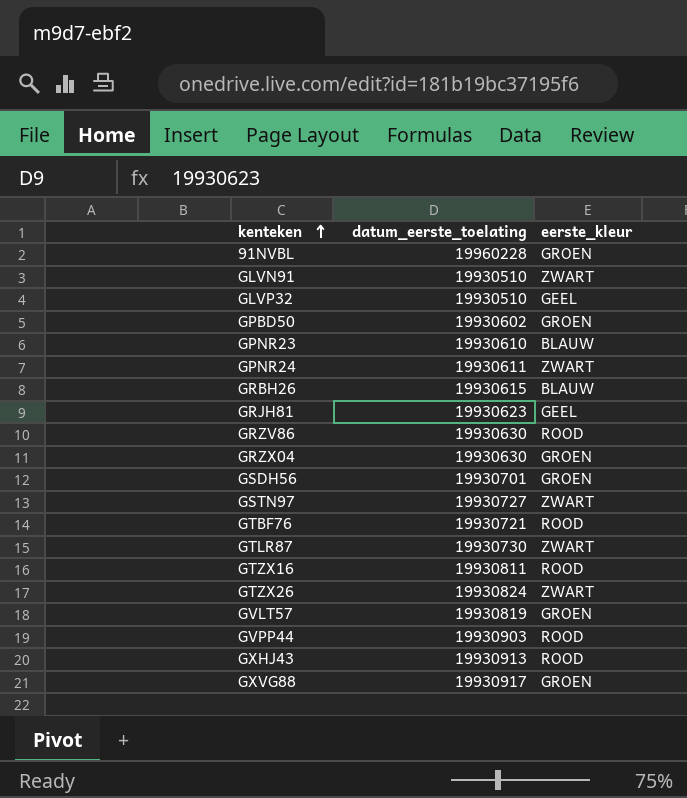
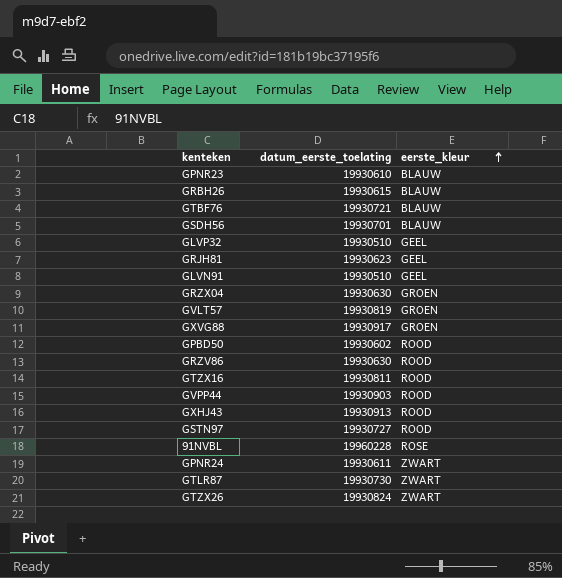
row order: kenteken ascending -> eerste_kleur ascending
GTBF76 | eerste_kleur: ROOD -> BLAUW
GSDH56 | eerste_kleur: GROEN -> BLAUW
GLVN91 | eerste_kleur: ZWART -> GEEL
GPBD50 | eerste_kleur: GROEN -> ROOD
GSTN97 | eerste_kleur: ZWART -> ROOD
91NVBL | eerste_kleur: GROEN -> ROSE

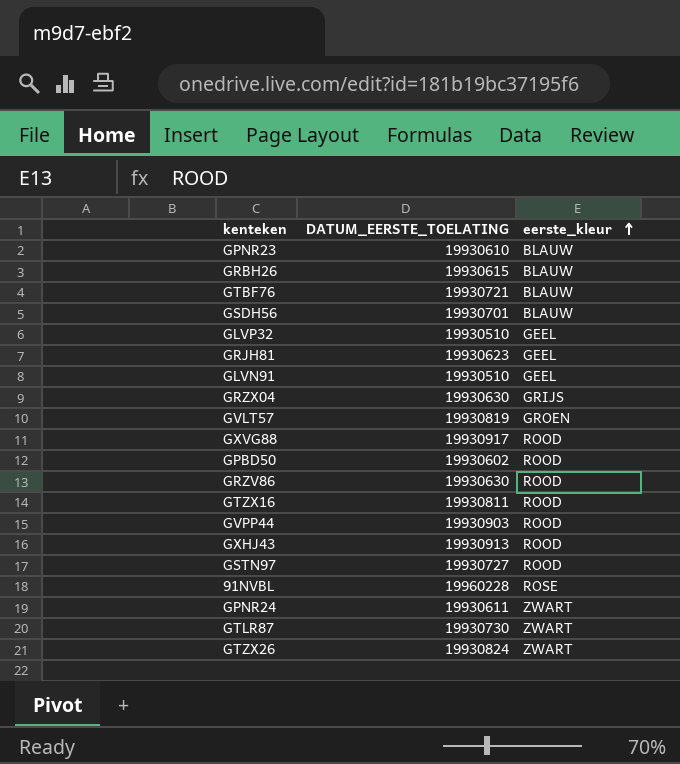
column name: datum_eerste_toelating -> DATUM_EERSTE_TOELATING
GRZX04 | eerste_kleur: GROEN -> GRIJS
GXVG88 | eerste_kleur: GROEN -> ROOD

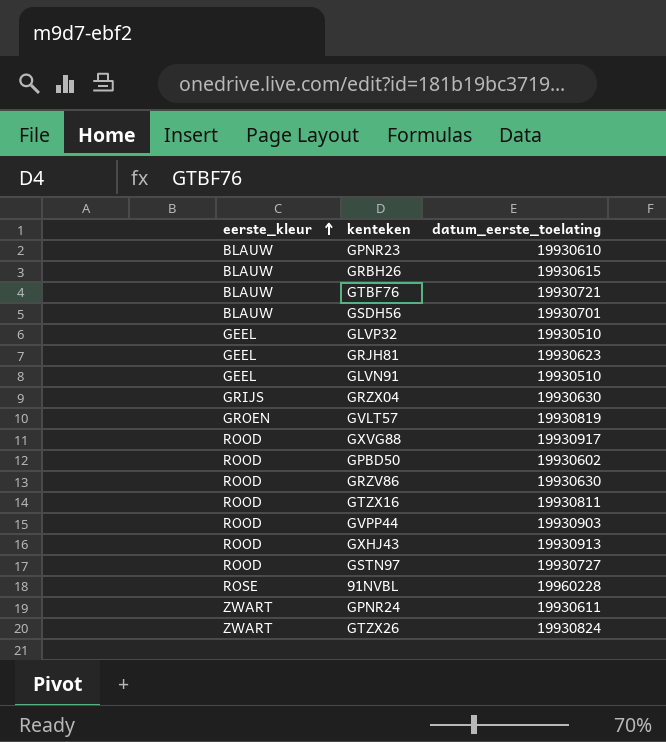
column eerste_kleur | position: 3 -> 1
column name: DATUM_EERSTE_TOELATING -> datum_eerste_toelating
row GTLR87: 19930730 | ZWART -> none

